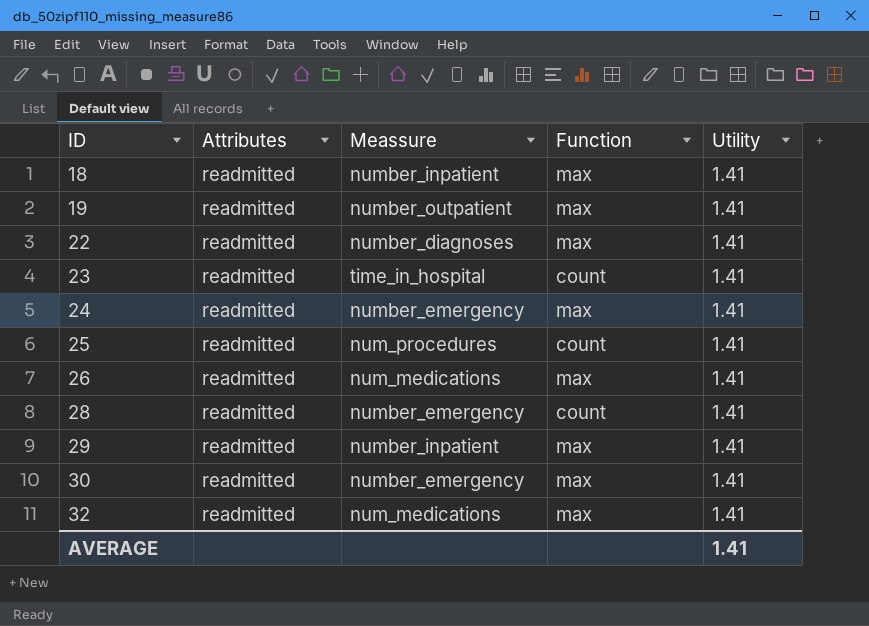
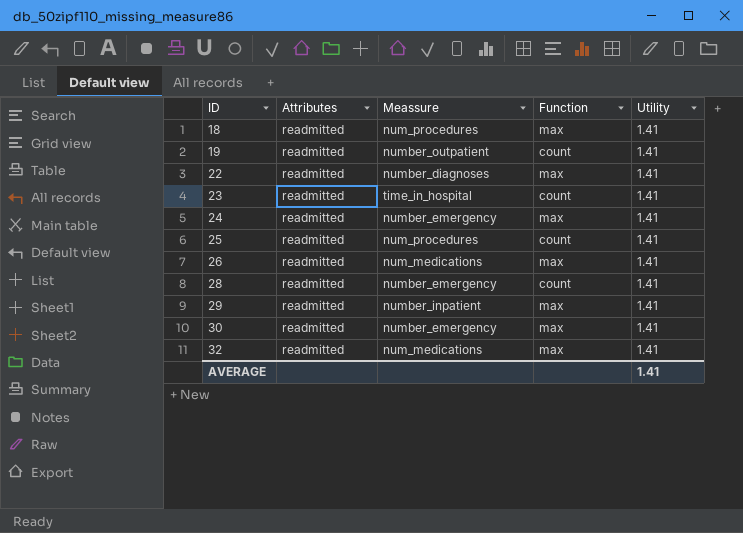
18 | Meassure: number_inpatient -> num_procedures
19 | Function: max -> count

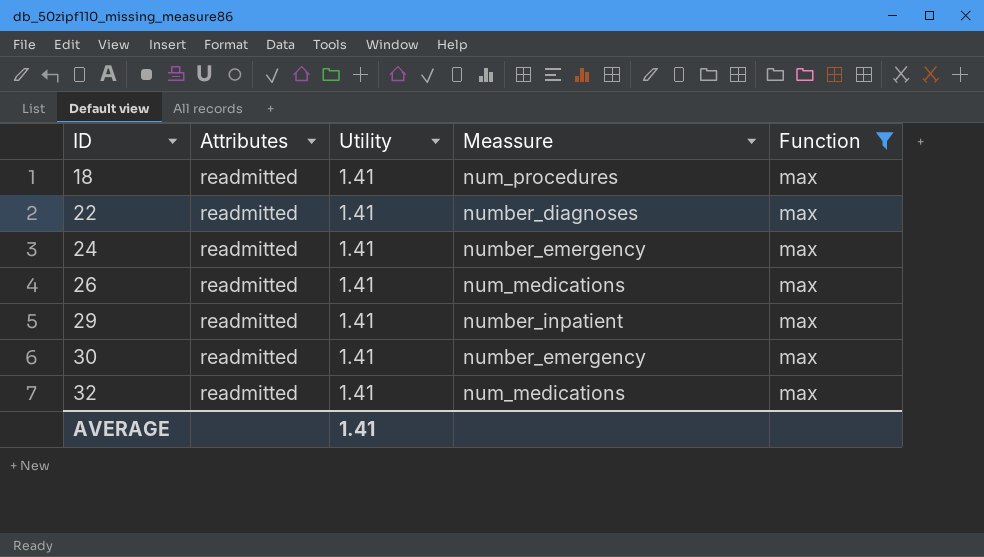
filter: none -> Function = max
column Utility | position: 5 -> 3

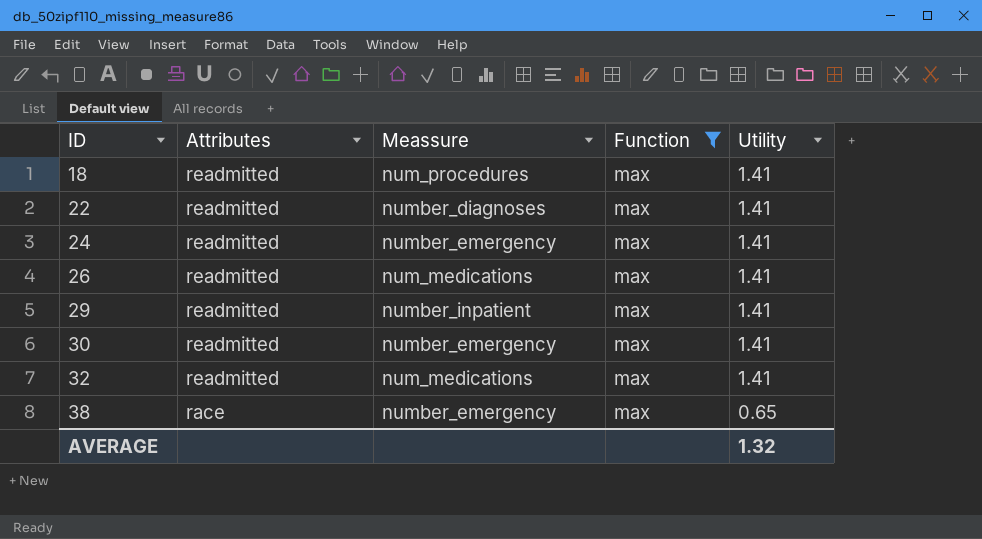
column Utility | position: 3 -> 5
row 38: none -> race | number_emergency | max | 0.65
AVERAGE | Utility: 1.41 -> 1.32

